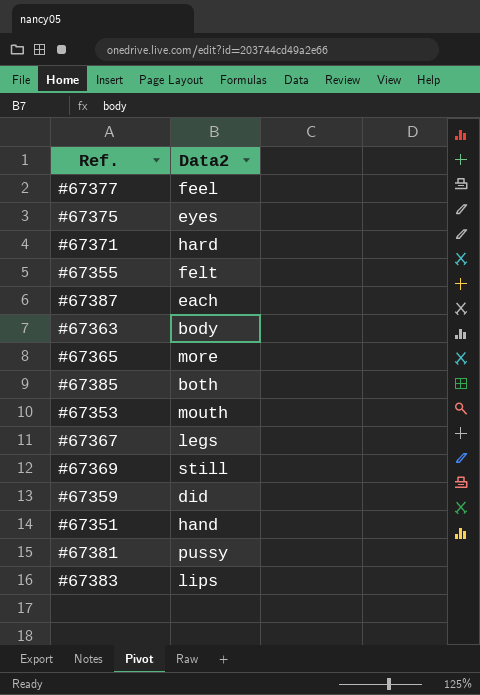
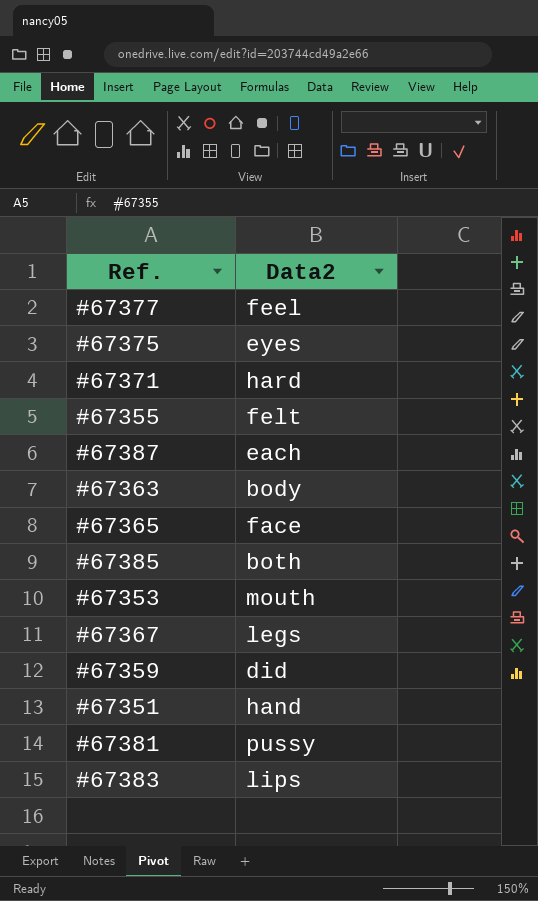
row #67369: still -> none
#67365 | Data2: more -> face

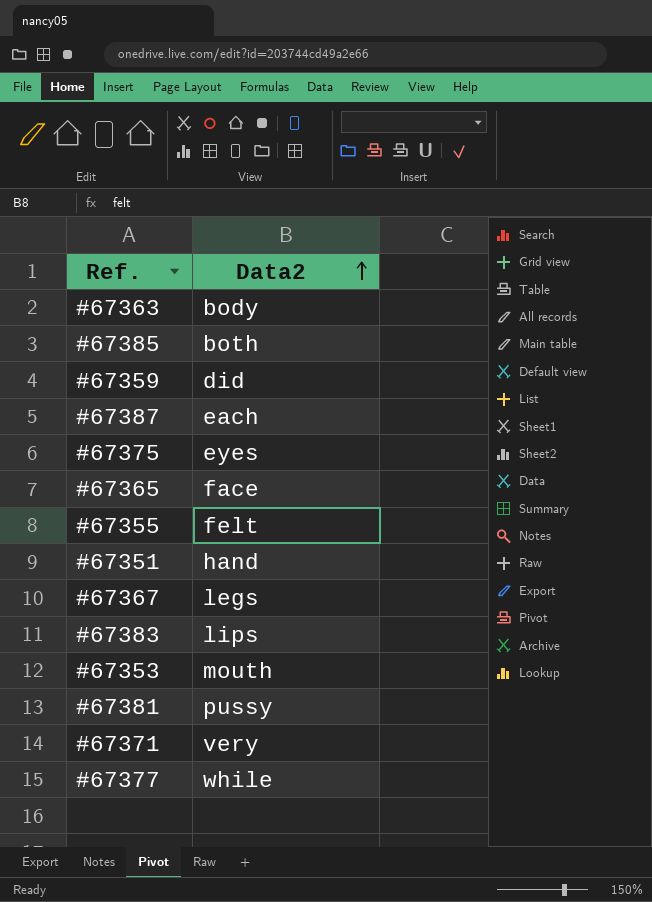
row order: none -> Data2 ascending
#67371 | Data2: hard -> very
#67377 | Data2: feel -> while

